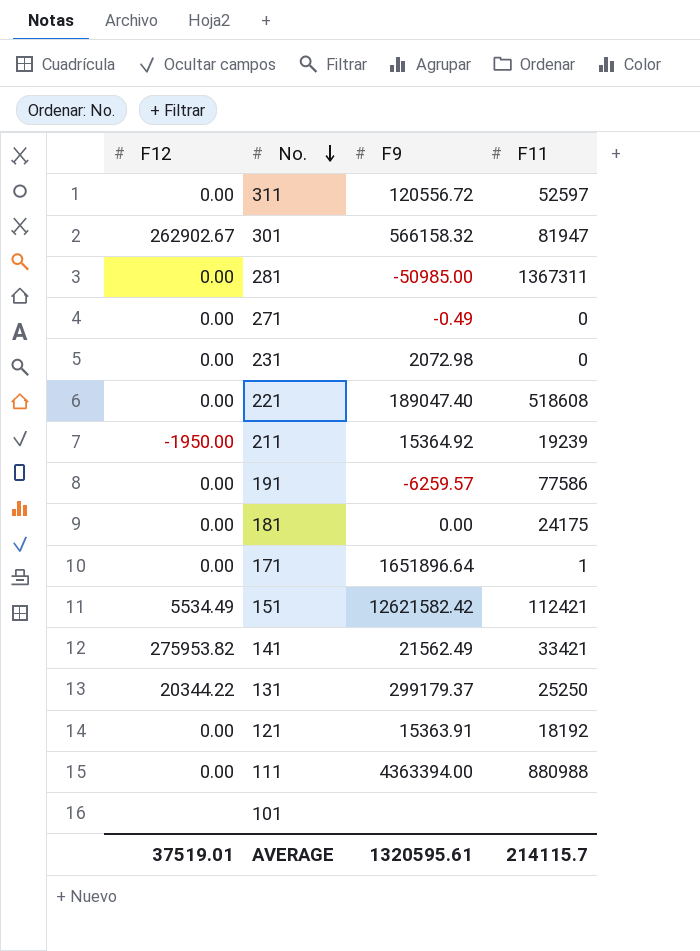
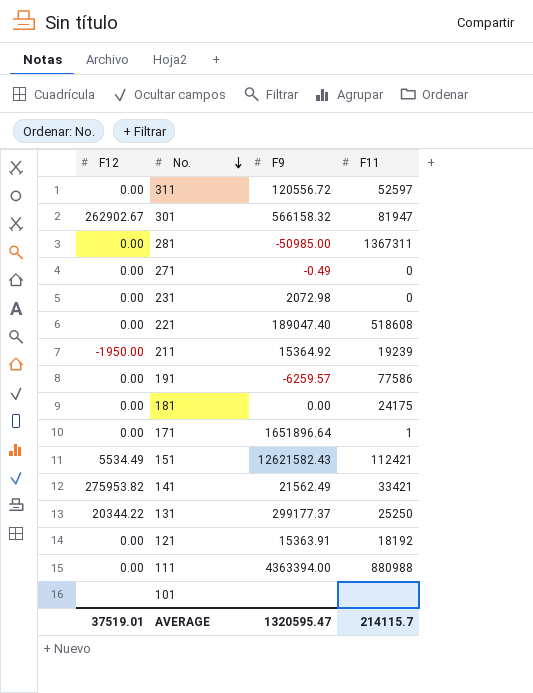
151 | F9: 12621582.42 -> 12621582.43
131 | F9: 299179.37 -> 299177.37
AVERAGE | F9: 1320595.61 -> 1320595.47

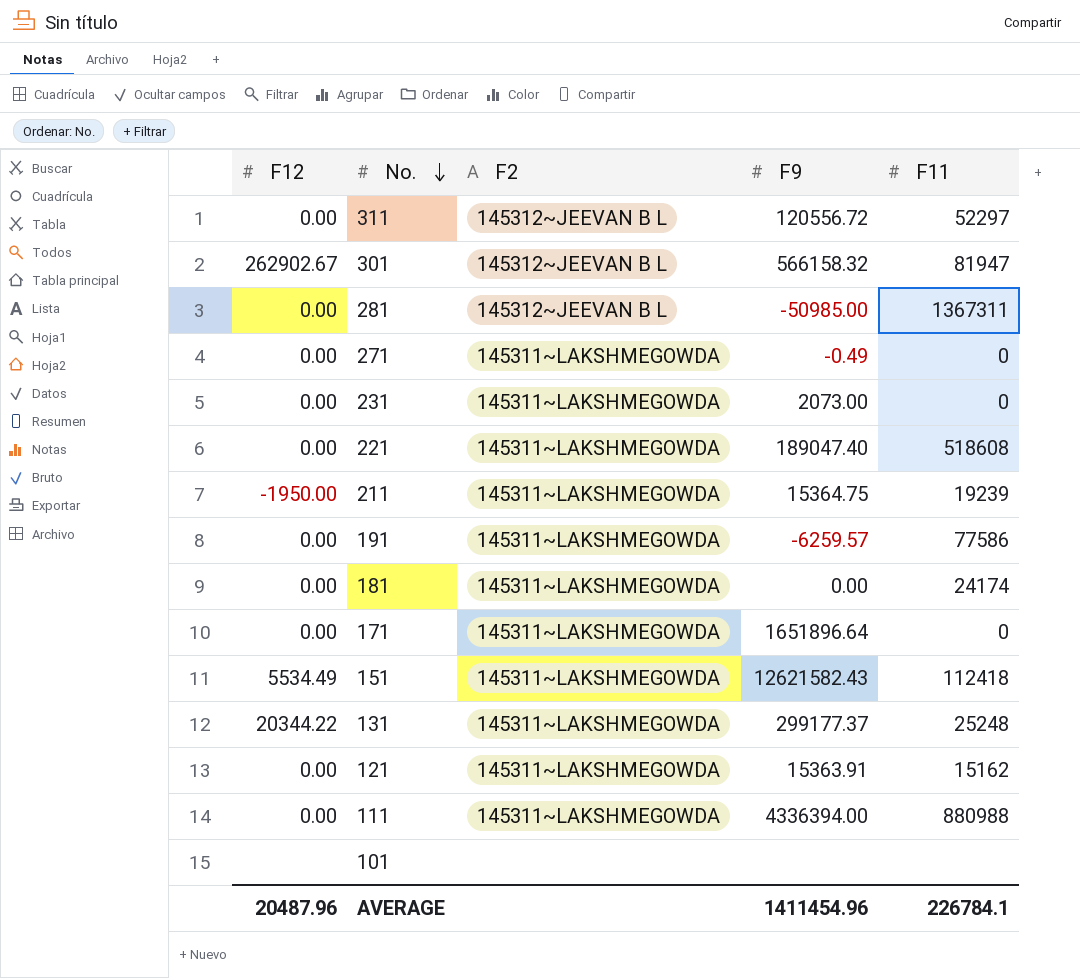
column F2 | position: none -> 3
row 141: 275953.82 | 21562.49 | 33421 -> none
311 | F11: 52597 -> 52297
231 | F9: 2072.98 -> 2073.00
211 | F9: 15364.92 -> 15364.75
181 | F11: 24175 -> 24174
171 | F11: 1 -> 0
151 | F11: 112421 -> 112418
131 | F11: 25250 -> 25248
121 | F11: 18192 -> 15162
111 | F9: 4363394.00 -> 4336394.00
AVERAGE | F12: 37519.01 -> 20487.96
AVERAGE | F9: 1320595.47 -> 1411454.96
AVERAGE | F11: 214115.7 -> 226784.1

